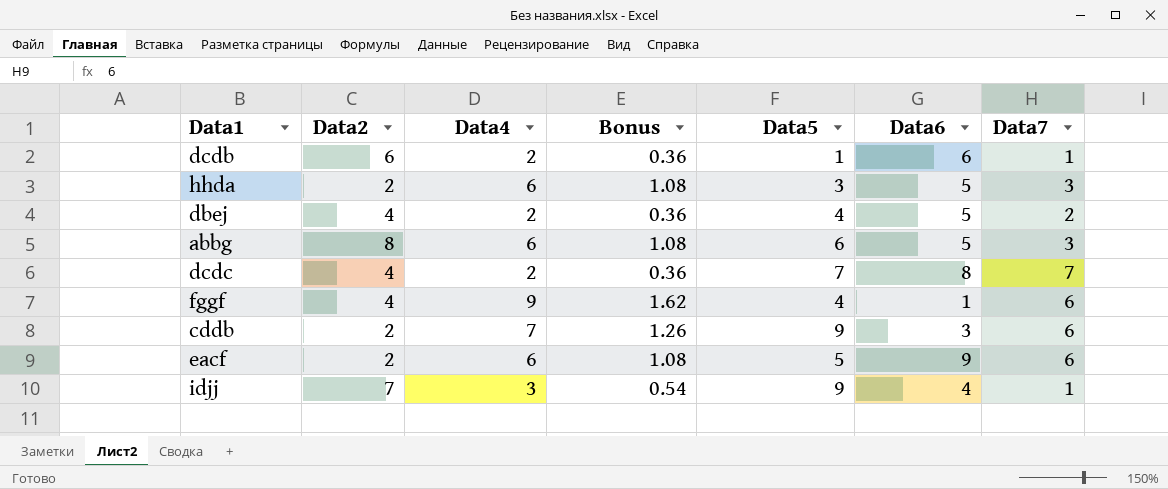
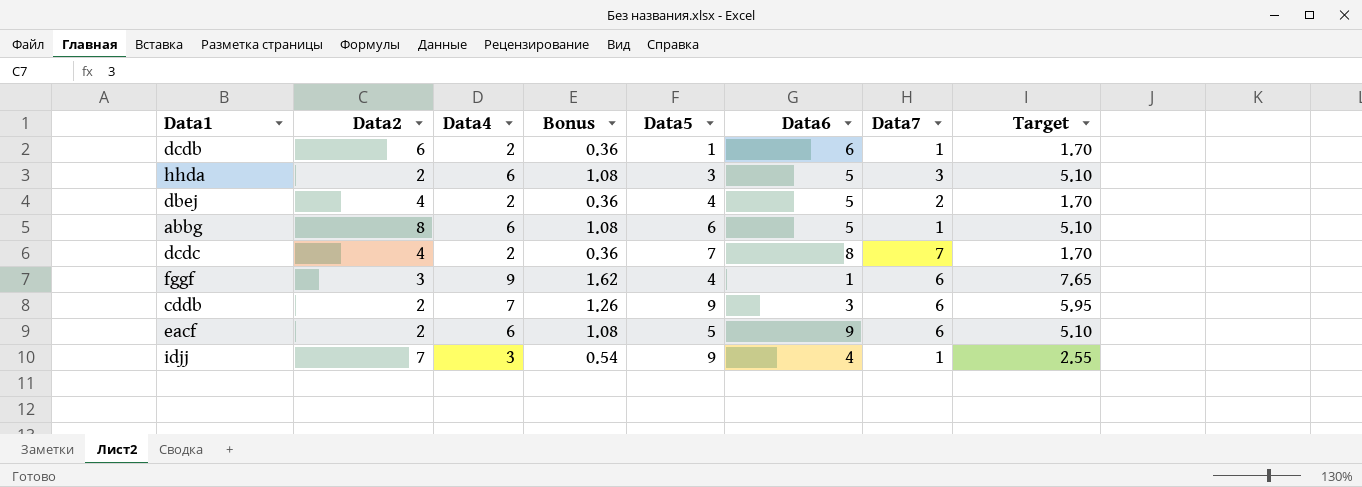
column Target | formula: none -> [Data4] * 0.85
abbg | Data7: 3 -> 1
fggf | Data2: 4 -> 3

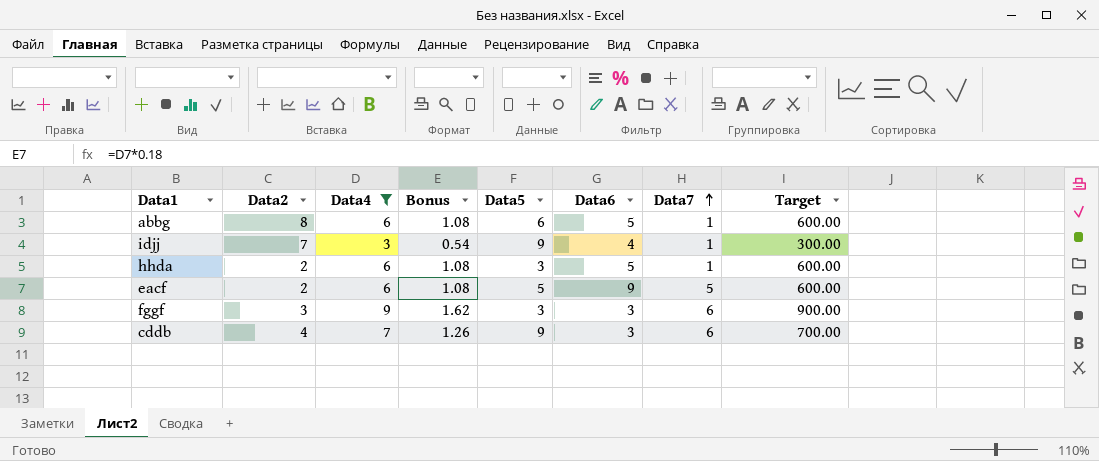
filter: none -> Data4 != 2
row order: none -> Data7 ascending
column Target | formula: [Data4] * 0.85 -> [Data4] * 100
hhda | Data7: 3 -> 1
eacf | Data7: 6 -> 5
fggf | Data5: 4 -> 3
fggf | Data6: 1 -> 3
cddb | Data2: 2 -> 4

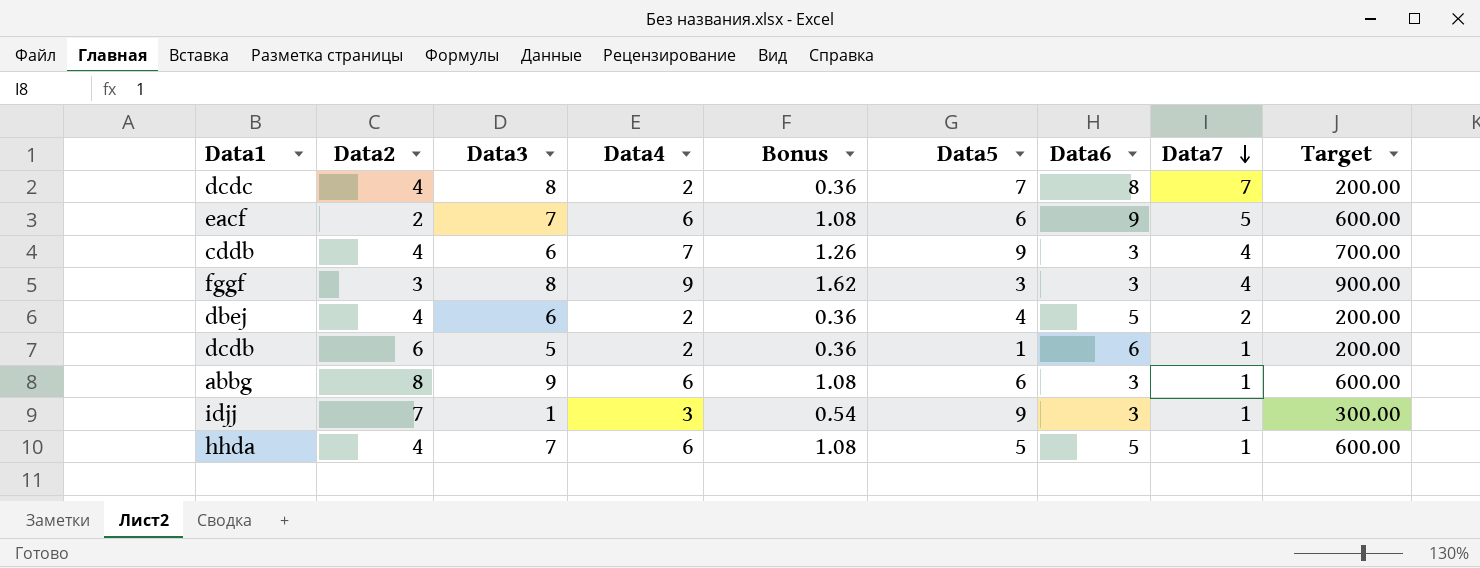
filter: Data4 != 2 -> none
row order: Data7 ascending -> Data7 descending
column Data3 | position: none -> 3
eacf | Data5: 5 -> 6
cddb | Data7: 6 -> 4
fggf | Data7: 6 -> 4
abbg | Data6: 5 -> 3
idjj | Data6: 4 -> 3
hhda | Data2: 2 -> 4
hhda | Data5: 3 -> 5

